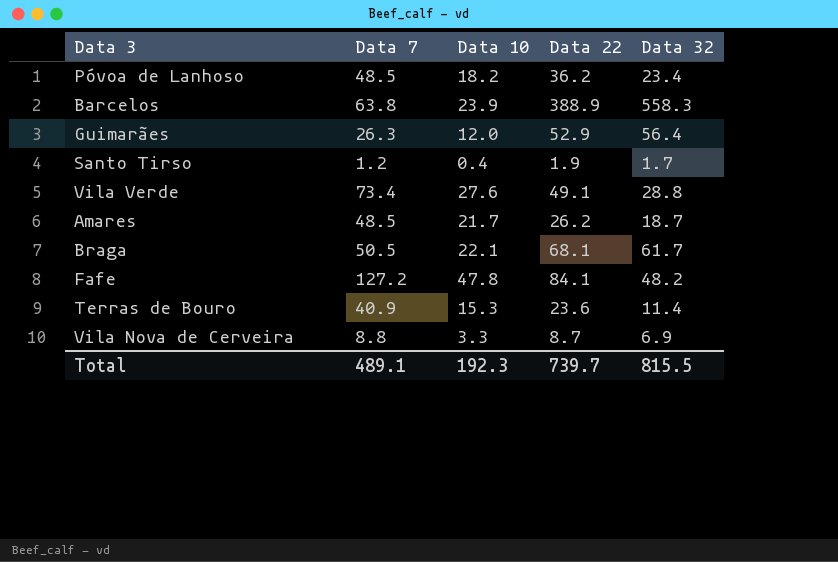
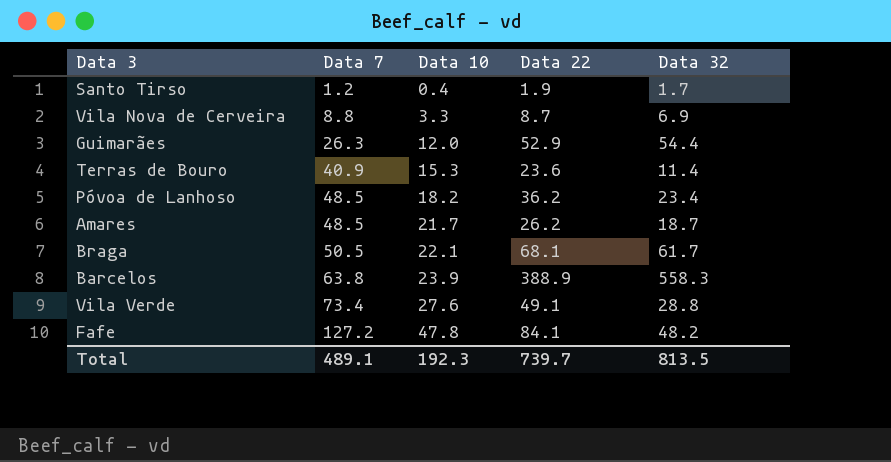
row order: none -> Data 7 ascending
Guimarães | Data 32: 56.4 -> 54.4
Total | Data 32: 815.5 -> 813.5

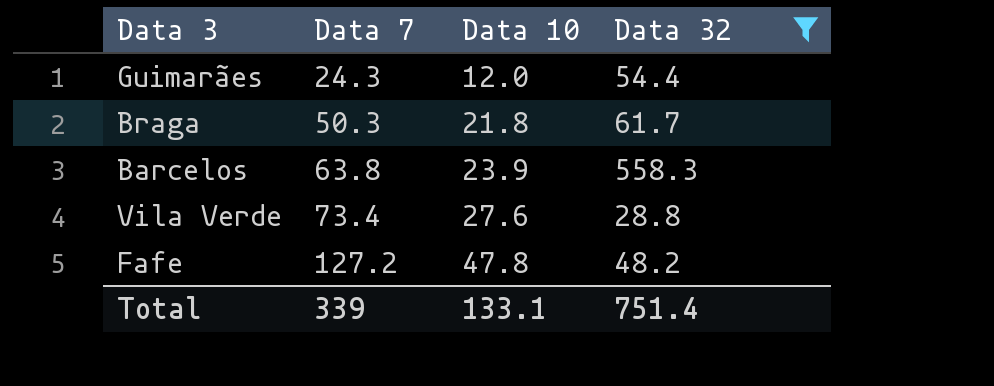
filter: none -> Data 32 >= 28.8
column Data 22 | position: 4 -> none
Guimarães | Data 7: 26.3 -> 24.3
Braga | Data 7: 50.5 -> 50.3
Braga | Data 10: 22.1 -> 21.8
Total | Data 7: 489.1 -> 339
Total | Data 10: 192.3 -> 133.1
Total | Data 32: 813.5 -> 751.4

